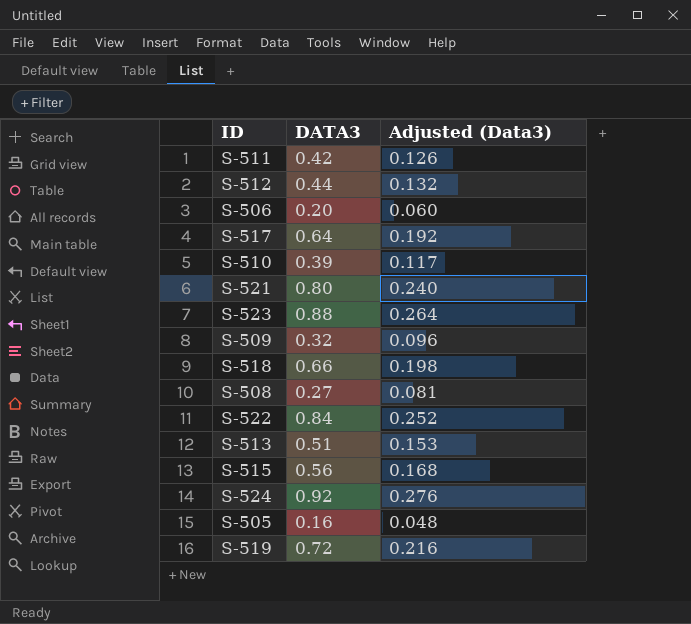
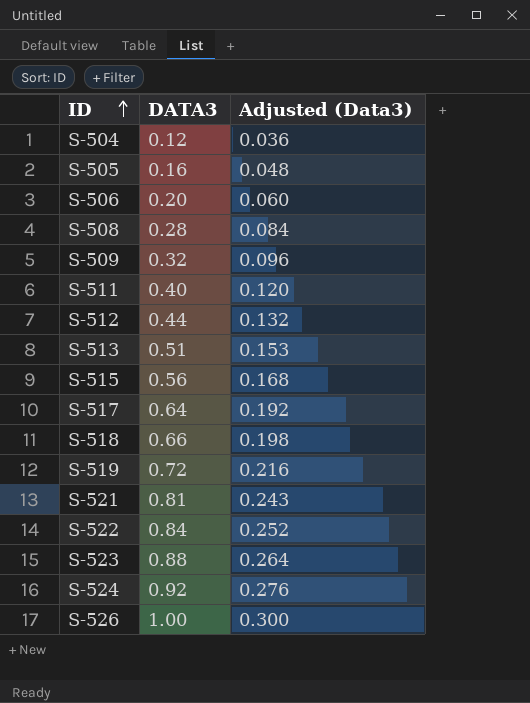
row order: none -> ID ascending
row S-510: 0.39 | 0.117 -> none
row S-504: none -> 0.12 | 0.036
S-508 | DATA3: 0.27 -> 0.28
S-508 | Adjusted (Data3): 0.081 -> 0.084
S-511 | DATA3: 0.42 -> 0.40
S-511 | Adjusted (Data3): 0.126 -> 0.120
S-521 | DATA3: 0.80 -> 0.81
S-521 | Adjusted (Data3): 0.240 -> 0.243
row S-526: none -> 1.00 | 0.300

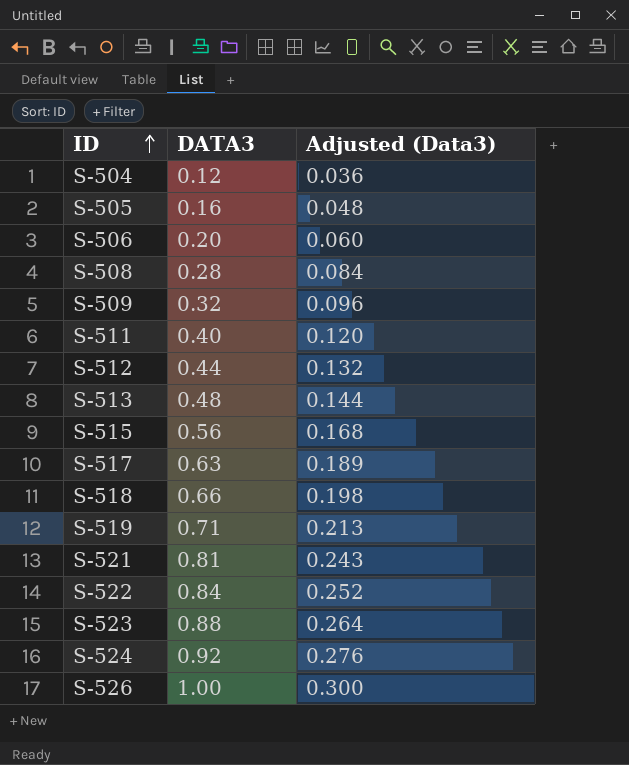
S-513 | DATA3: 0.51 -> 0.48
S-513 | Adjusted (Data3): 0.153 -> 0.144
S-517 | DATA3: 0.64 -> 0.63
S-517 | Adjusted (Data3): 0.192 -> 0.189
S-519 | DATA3: 0.72 -> 0.71
S-519 | Adjusted (Data3): 0.216 -> 0.213

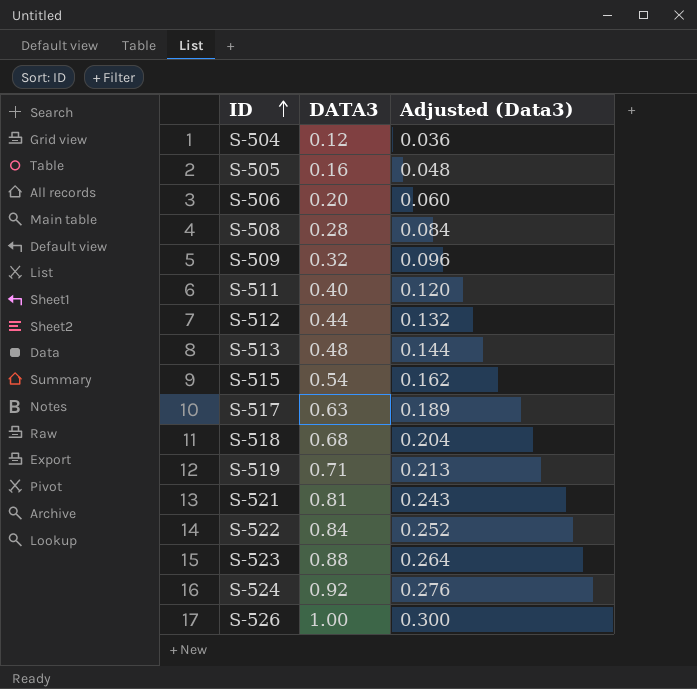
S-515 | DATA3: 0.56 -> 0.54
S-515 | Adjusted (Data3): 0.168 -> 0.162
S-518 | DATA3: 0.66 -> 0.68
S-518 | Adjusted (Data3): 0.198 -> 0.204

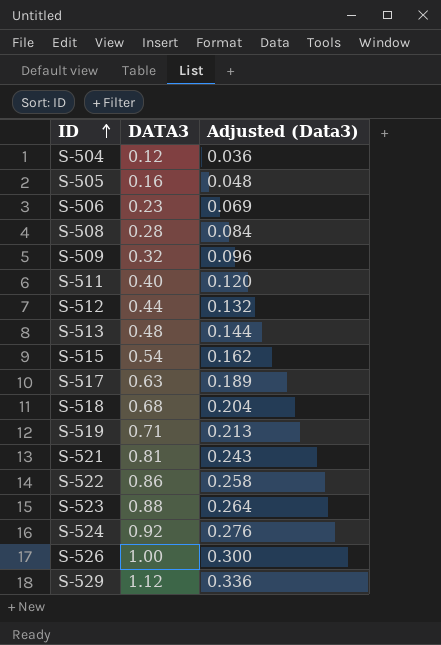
S-506 | DATA3: 0.20 -> 0.23
S-506 | Adjusted (Data3): 0.060 -> 0.069
S-522 | DATA3: 0.84 -> 0.86
S-522 | Adjusted (Data3): 0.252 -> 0.258
row S-529: none -> 1.12 | 0.336

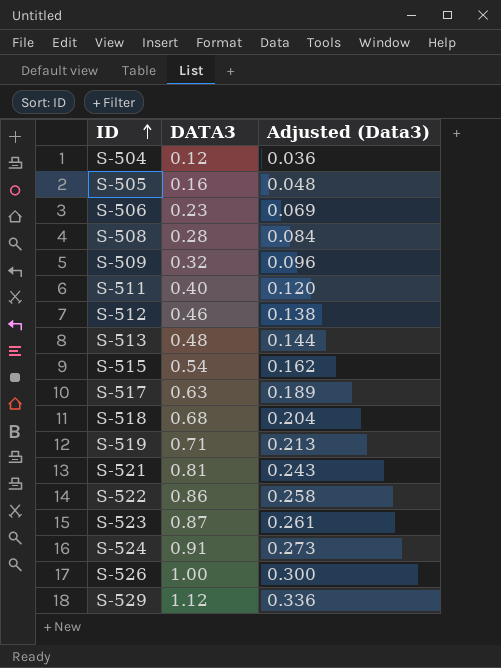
S-512 | DATA3: 0.44 -> 0.46
S-512 | Adjusted (Data3): 0.132 -> 0.138
S-523 | DATA3: 0.88 -> 0.87
S-523 | Adjusted (Data3): 0.264 -> 0.261
S-524 | DATA3: 0.92 -> 0.91
S-524 | Adjusted (Data3): 0.276 -> 0.273

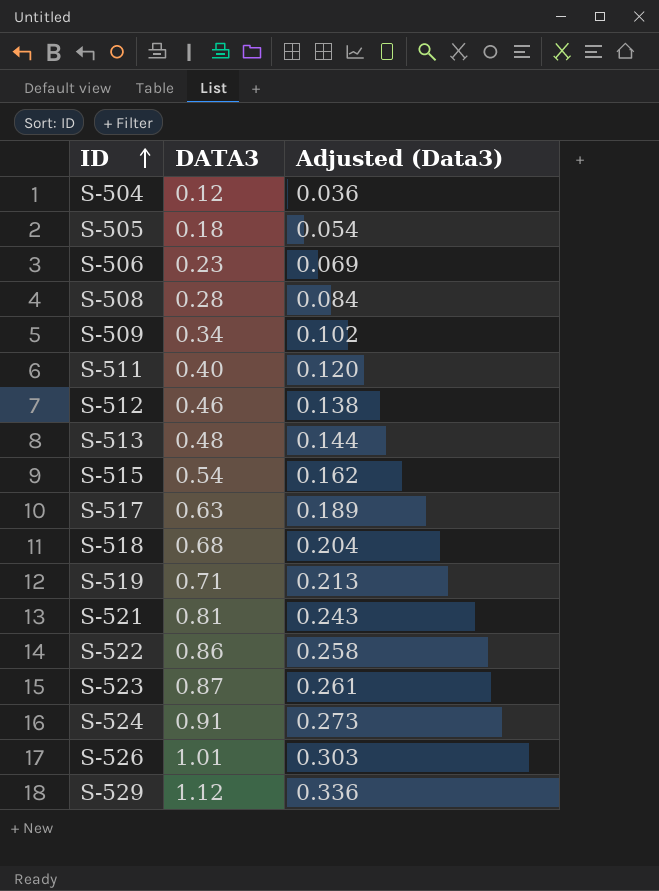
S-505 | DATA3: 0.16 -> 0.18
S-505 | Adjusted (Data3): 0.048 -> 0.054
S-509 | DATA3: 0.32 -> 0.34
S-509 | Adjusted (Data3): 0.096 -> 0.102
S-526 | DATA3: 1.00 -> 1.01
S-526 | Adjusted (Data3): 0.300 -> 0.303

